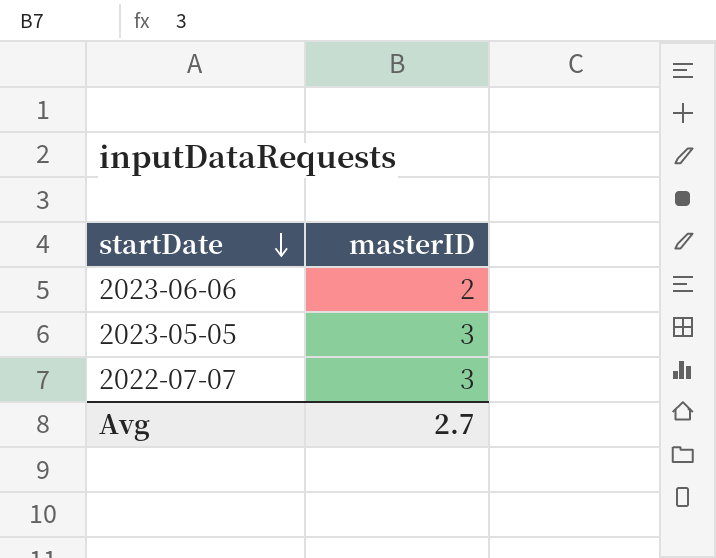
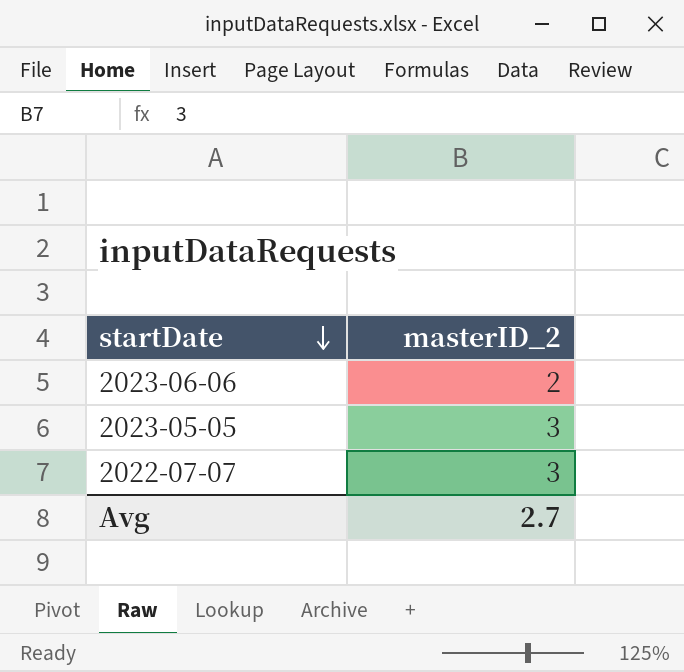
column name: masterID -> masterID_2

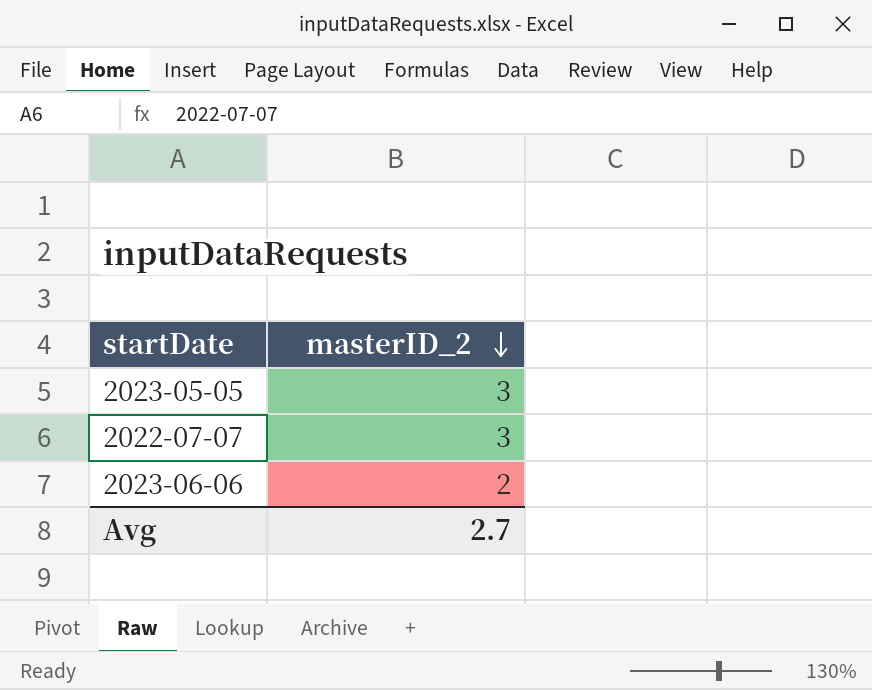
row order: startDate descending -> masterID_2 descending

